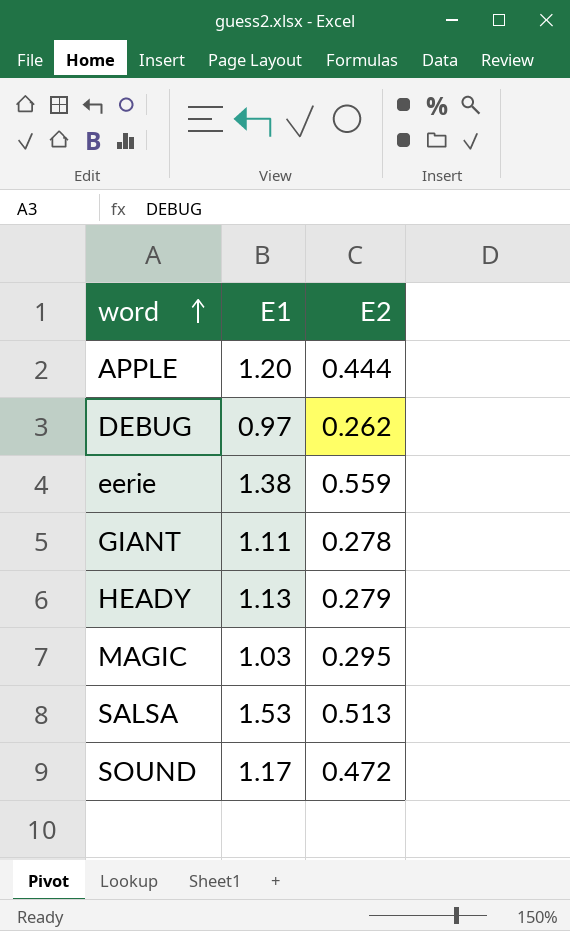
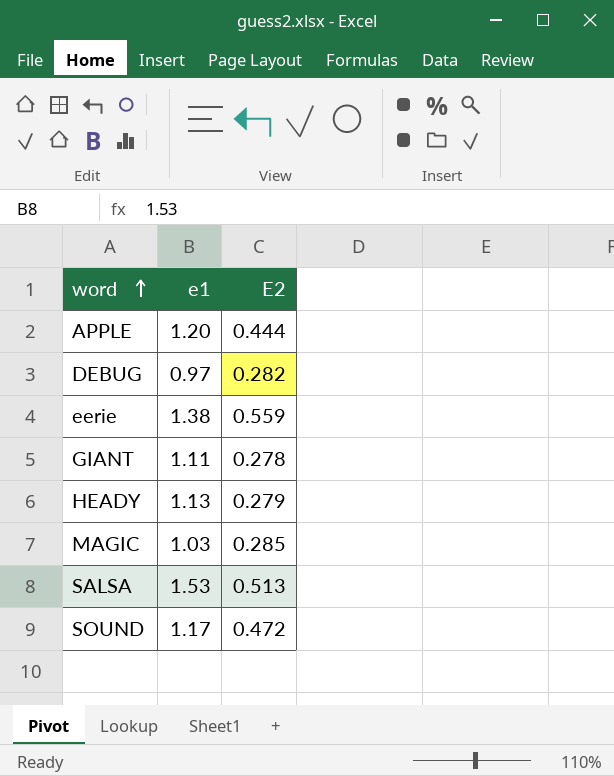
column name: E1 -> e1
DEBUG | E2: 0.262 -> 0.282
MAGIC | E2: 0.295 -> 0.285

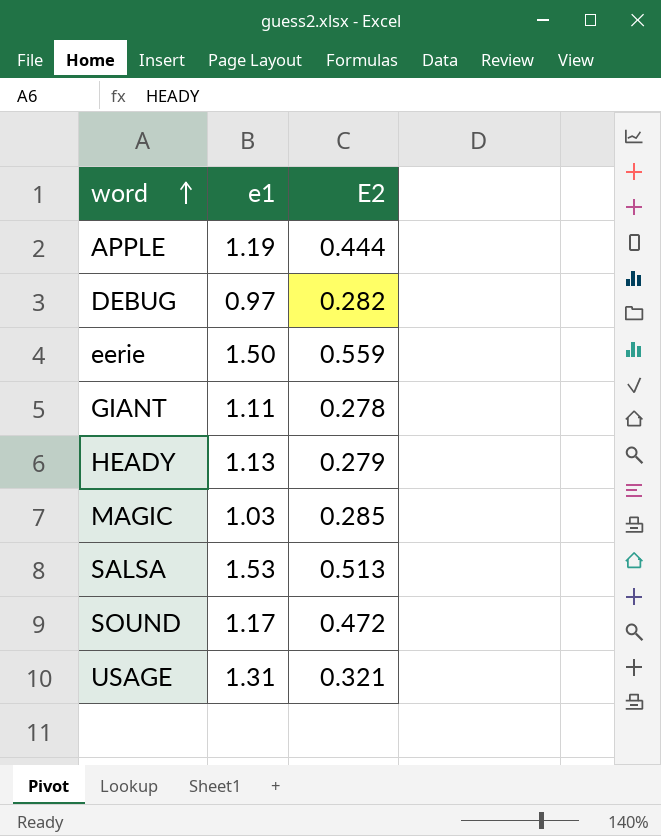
APPLE | e1: 1.20 -> 1.19
eerie | e1: 1.38 -> 1.50
row USAGE: none -> 1.31 | 0.321

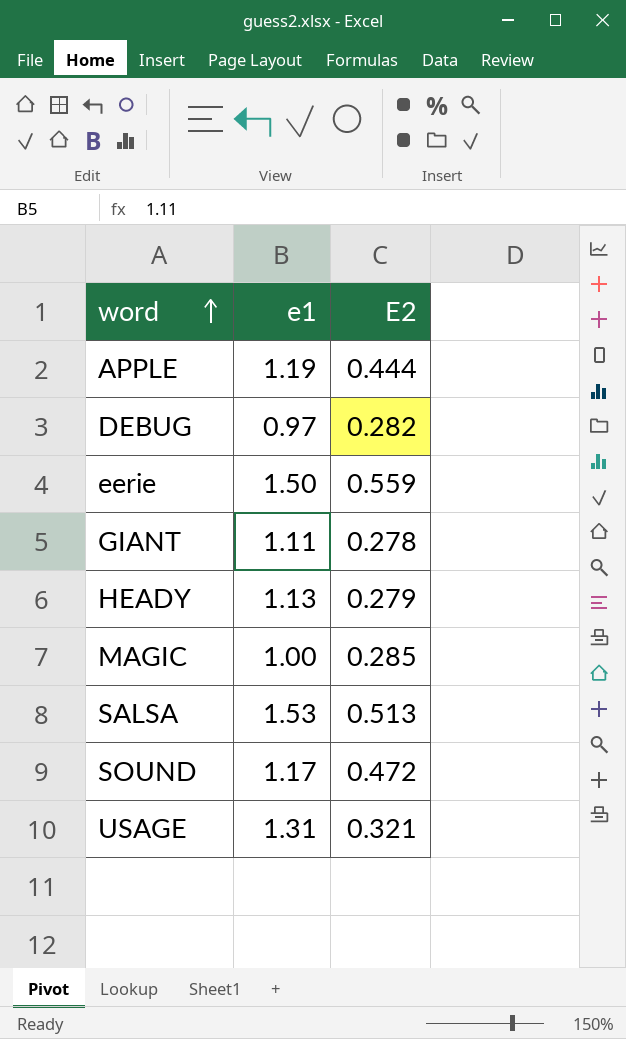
MAGIC | e1: 1.03 -> 1.00

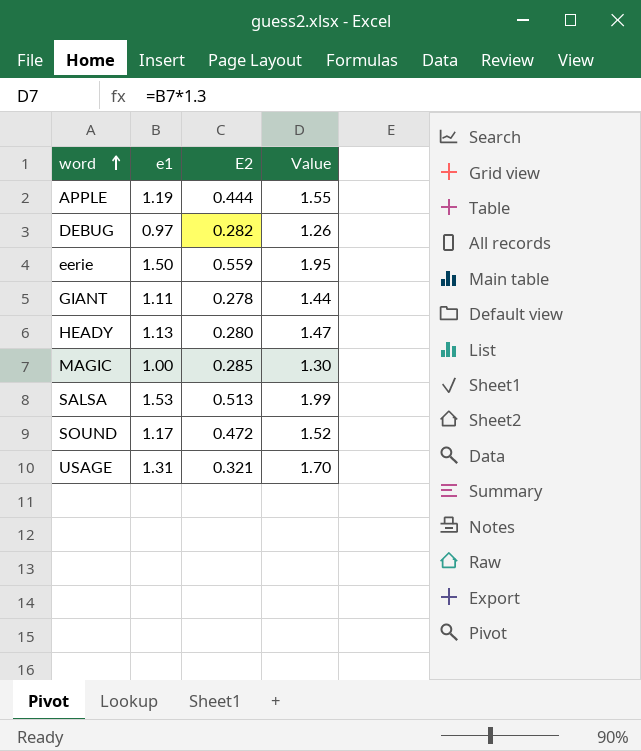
column Value | formula: none -> [e1] * 1.3
HEADY | E2: 0.279 -> 0.280

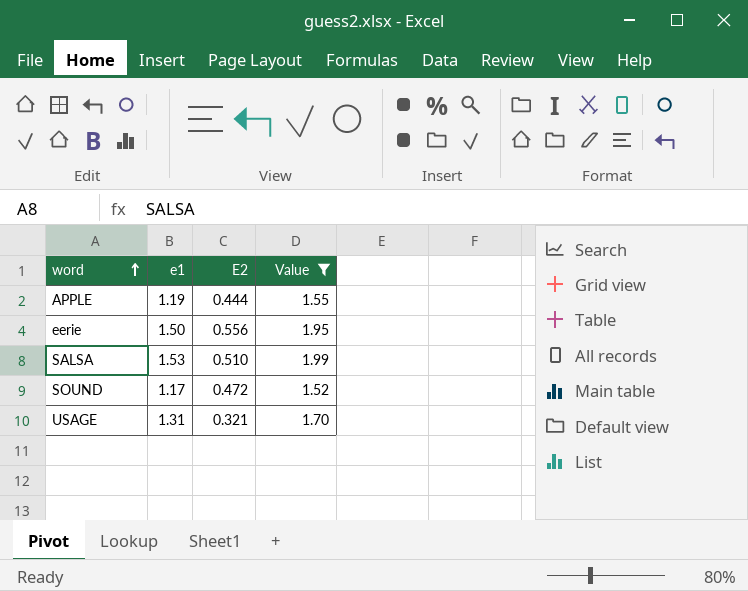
filter: none -> Value >= 1.52
eerie | E2: 0.559 -> 0.556
SALSA | E2: 0.513 -> 0.510

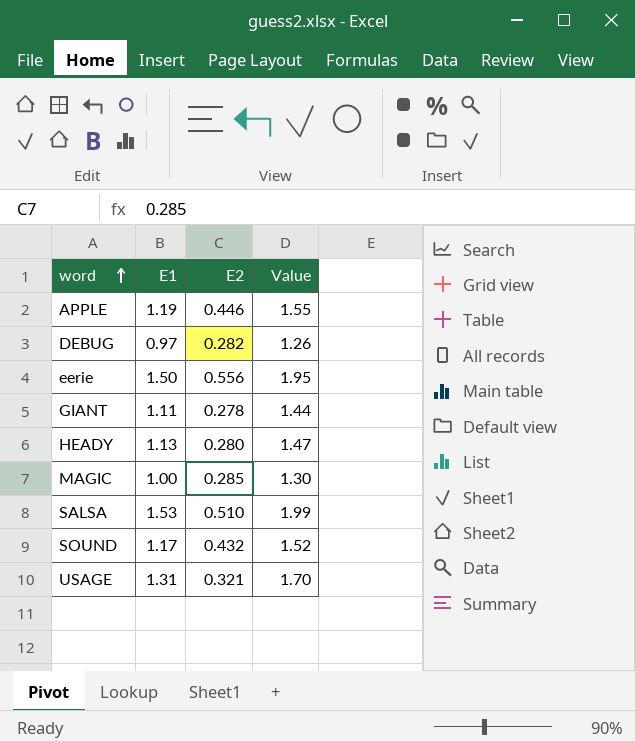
filter: Value >= 1.52 -> none
column name: e1 -> E1
APPLE | E2: 0.444 -> 0.446
SOUND | E2: 0.472 -> 0.432

